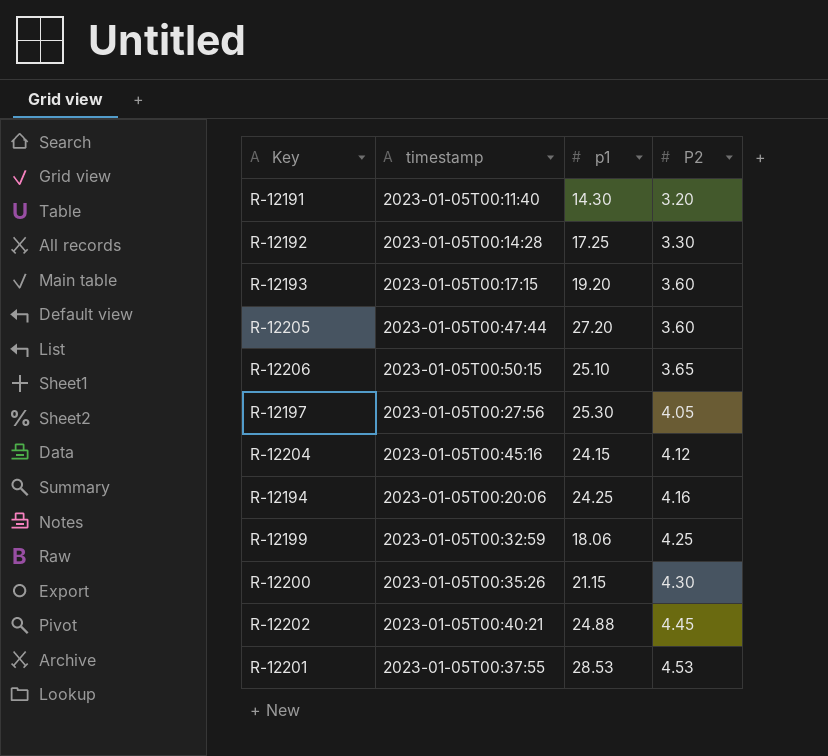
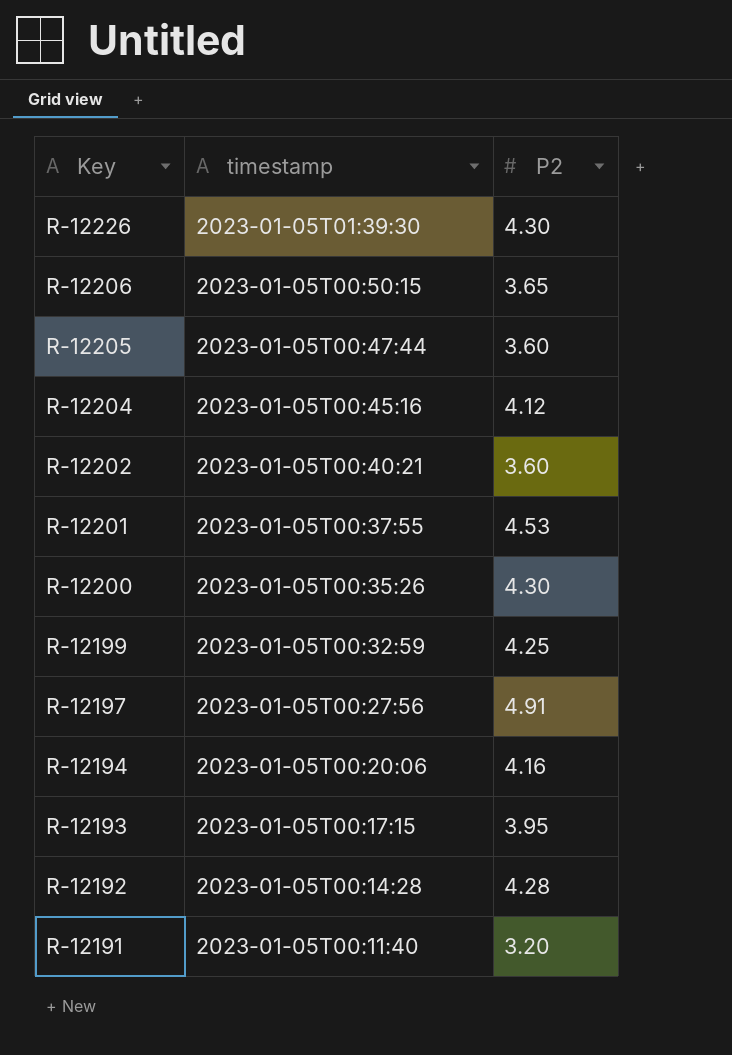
row order: P2 ascending -> Key descending
column p1 | position: 3 -> none
row R-12226: none -> 2023-01-05T01:39:30 | 4.30
R-12202 | P2: 4.45 -> 3.60
R-12197 | P2: 4.05 -> 4.91
R-12193 | P2: 3.60 -> 3.95
R-12192 | P2: 3.30 -> 4.28

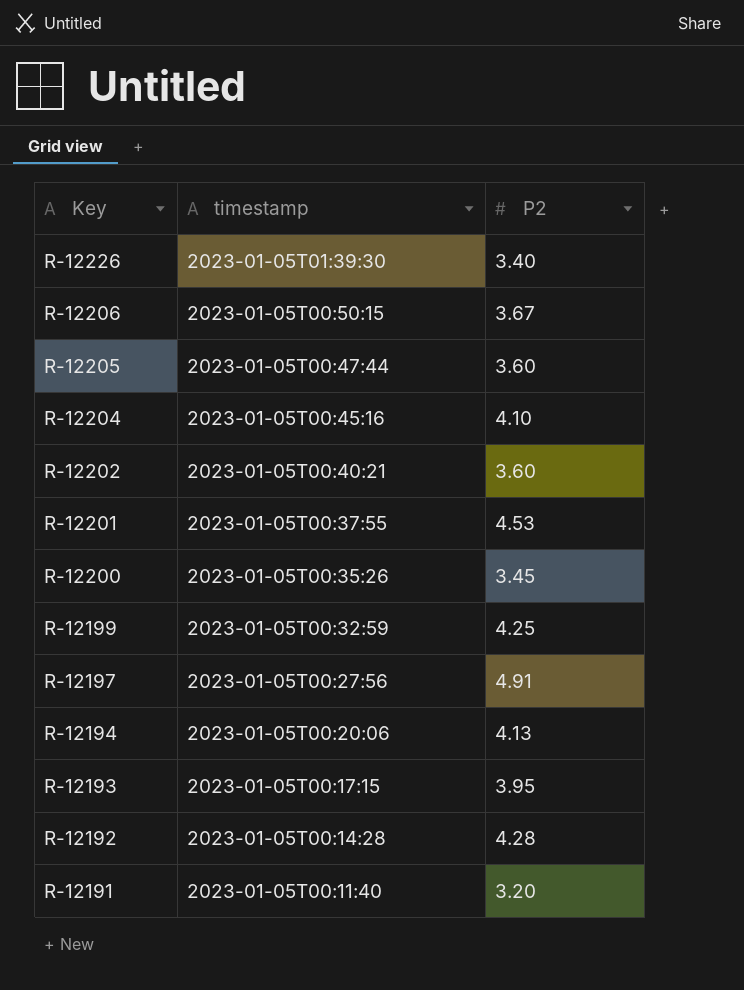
R-12226 | P2: 4.30 -> 3.40
R-12206 | P2: 3.65 -> 3.67
R-12204 | P2: 4.12 -> 4.10
R-12200 | P2: 4.30 -> 3.45
R-12194 | P2: 4.16 -> 4.13

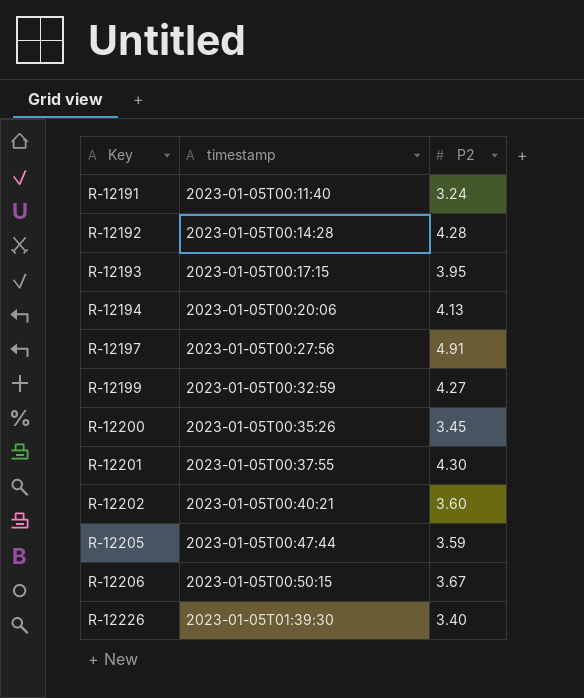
row order: Key descending -> Key ascending
row R-12204: 2023-01-05T00:45:16 | 4.10 -> none
R-12191 | P2: 3.20 -> 3.24
R-12199 | P2: 4.25 -> 4.27
R-12201 | P2: 4.53 -> 4.30
R-12205 | P2: 3.60 -> 3.59

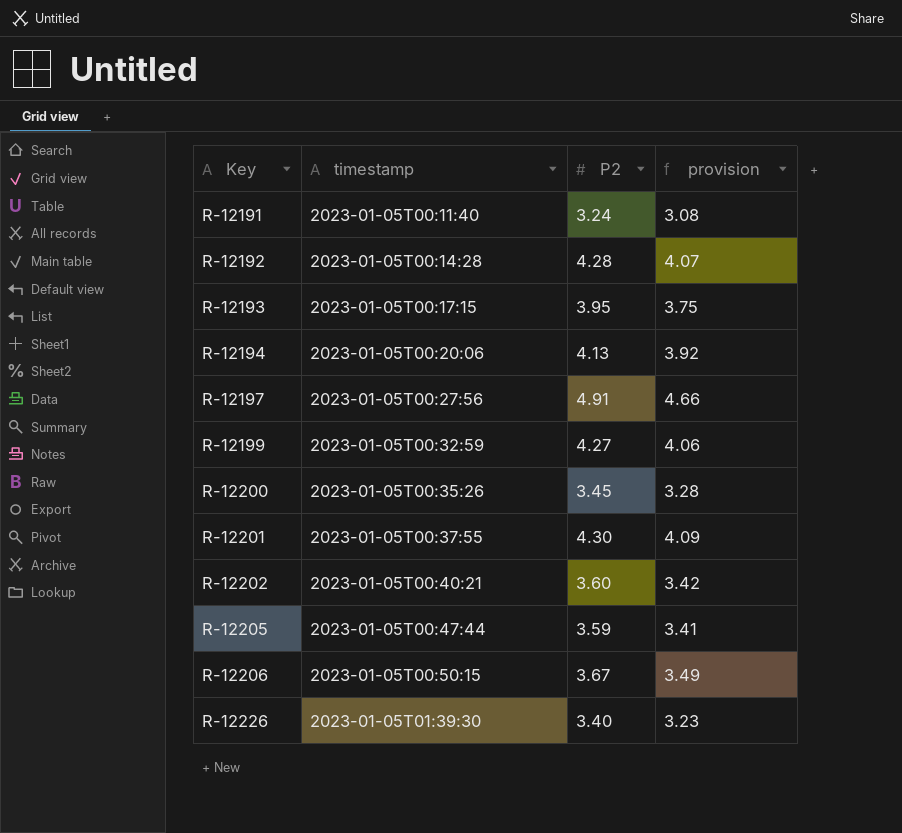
column provision | formula: none -> [P2] * 0.95

